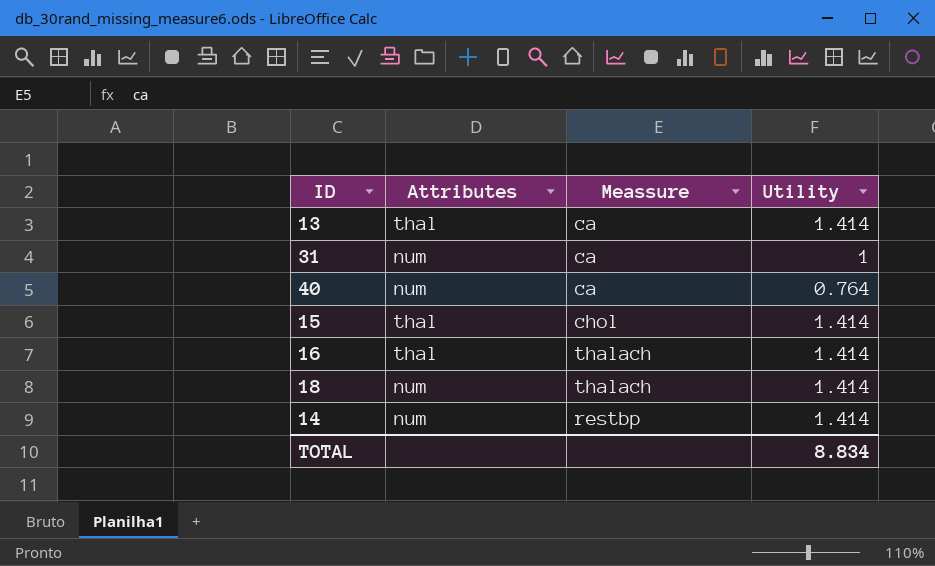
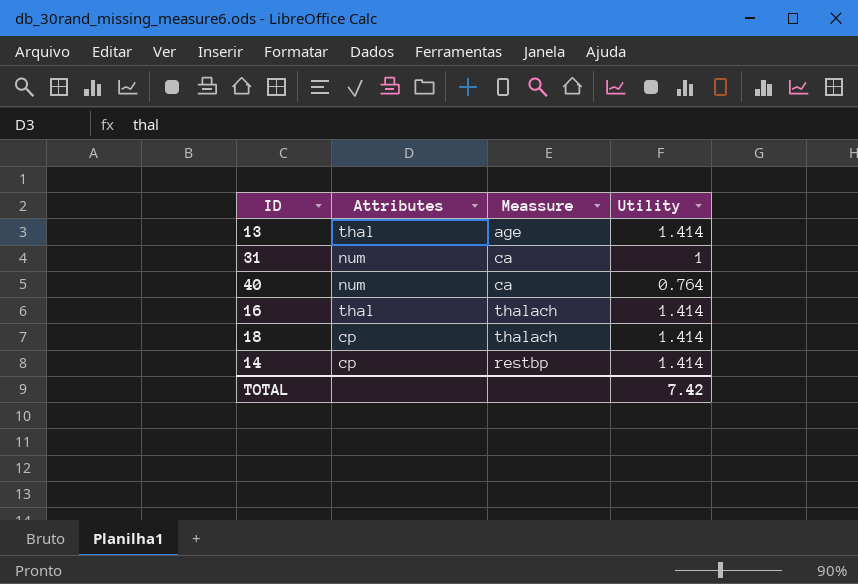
row 15: thal | chol | 1.414 -> none
13 | Meassure: ca -> age
18 | Attributes: num -> cp
14 | Attributes: num -> cp
TOTAL | Utility: 8.834 -> 7.42

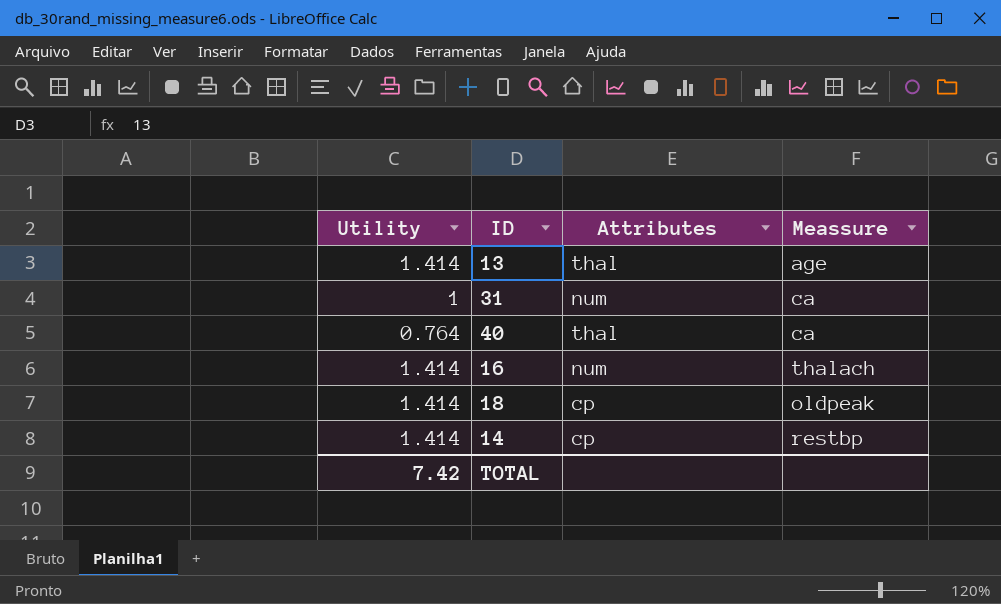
column Utility | position: 4 -> 1
40 | Attributes: num -> thal
16 | Attributes: thal -> num
18 | Meassure: thalach -> oldpeak

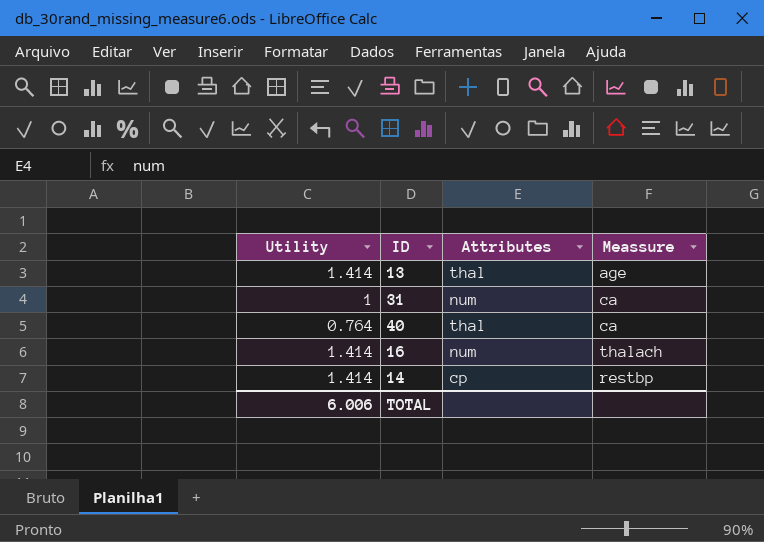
row 18: 1.414 | cp | oldpeak -> none
TOTAL | Utility: 7.42 -> 6.006

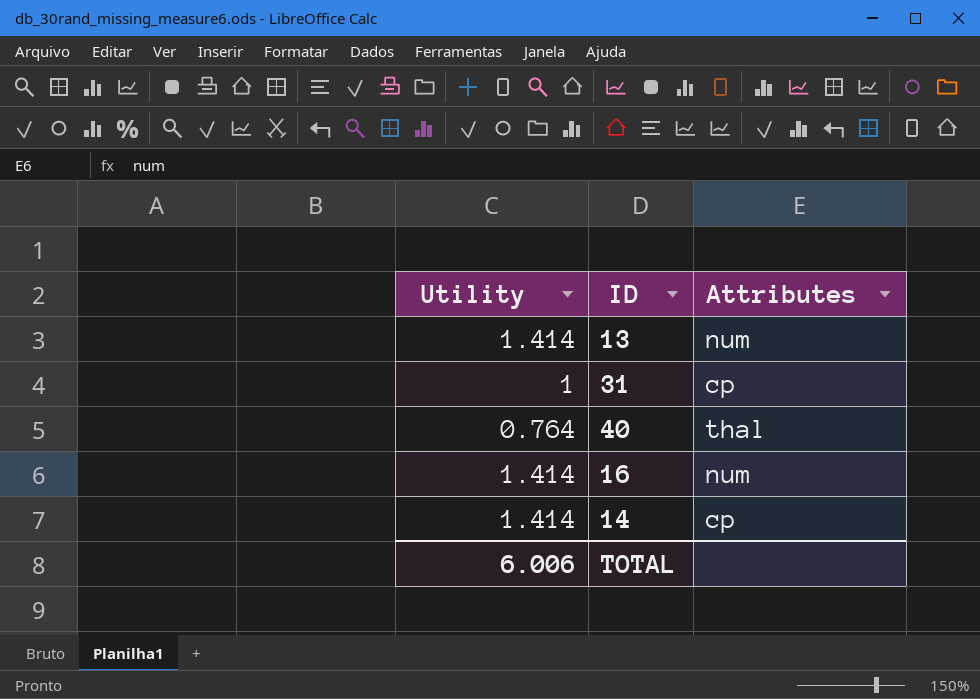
column Meassure | position: 4 -> none
13 | Attributes: thal -> num
31 | Attributes: num -> cp

